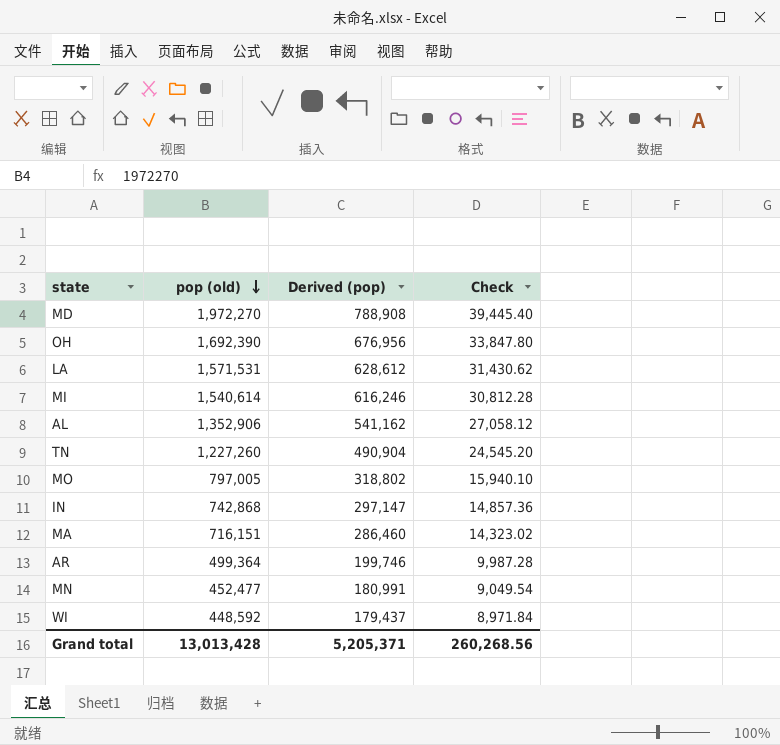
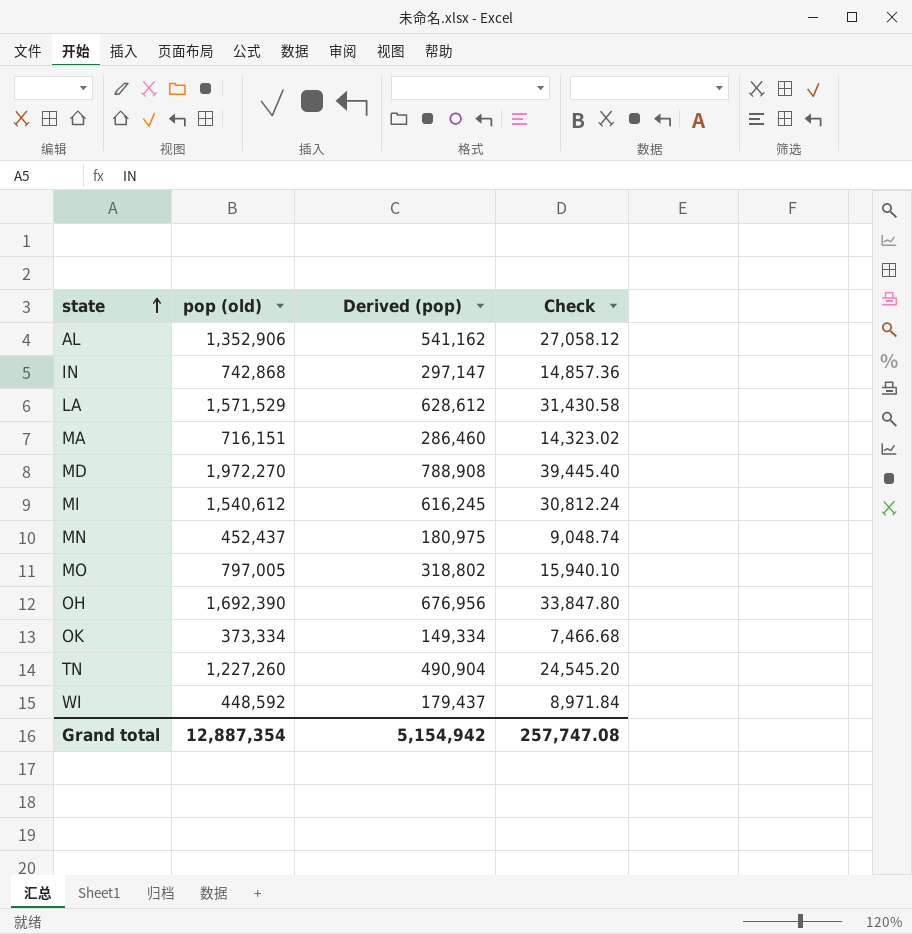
row order: pop (old) descending -> state ascending
row AR: 499,364 | 199,746 | 9,987.28 -> none
LA | pop (old): 1,571,531 -> 1,571,529
LA | Check: 31,430.62 -> 31,430.58
MI | pop (old): 1,540,614 -> 1,540,612
MI | Derived (pop): 616,246 -> 616,245
MI | Check: 30,812.28 -> 30,812.24
MN | pop (old): 452,477 -> 452,437
MN | Derived (pop): 180,991 -> 180,975
MN | Check: 9,049.54 -> 9,048.74
row OK: none -> 373,334 | 149,334 | 7,466.68
Grand total | pop (old): 13,013,428 -> 12,887,354
Grand total | Derived (pop): 5,205,371 -> 5,154,942
Grand total | Check: 260,268.56 -> 257,747.08

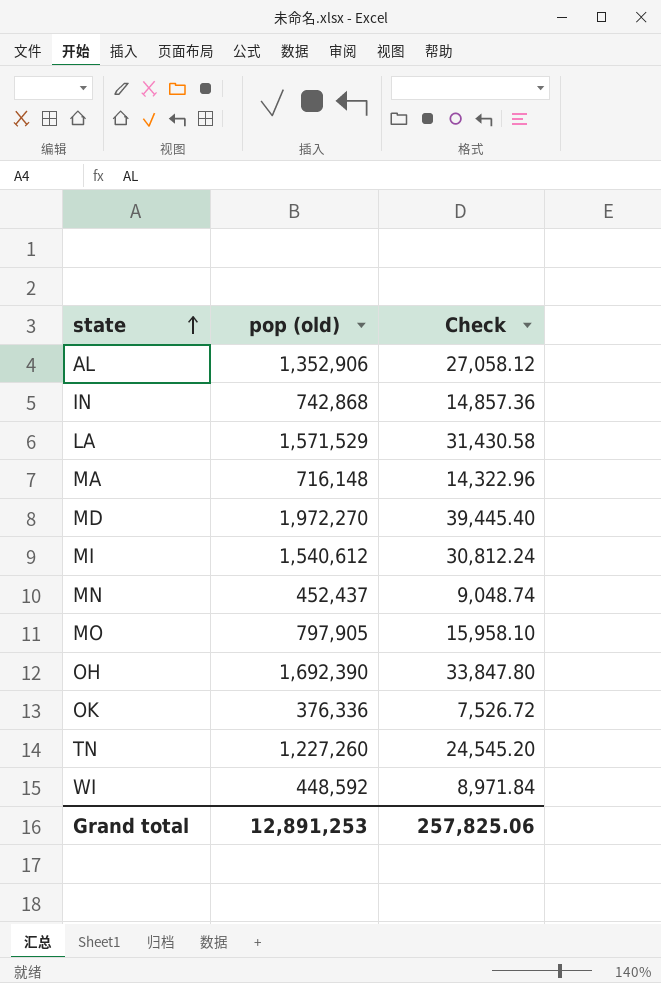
column Derived (pop) | formula: [pop (old)] * 0.4 -> none
MA | pop (old): 716,151 -> 716,148
MA | Check: 14,323.02 -> 14,322.96
MO | pop (old): 797,005 -> 797,905
MO | Check: 15,940.10 -> 15,958.10
OK | pop (old): 373,334 -> 376,336
OK | Check: 7,466.68 -> 7,526.72
Grand total | pop (old): 12,887,354 -> 12,891,253
Grand total | Check: 257,747.08 -> 257,825.06

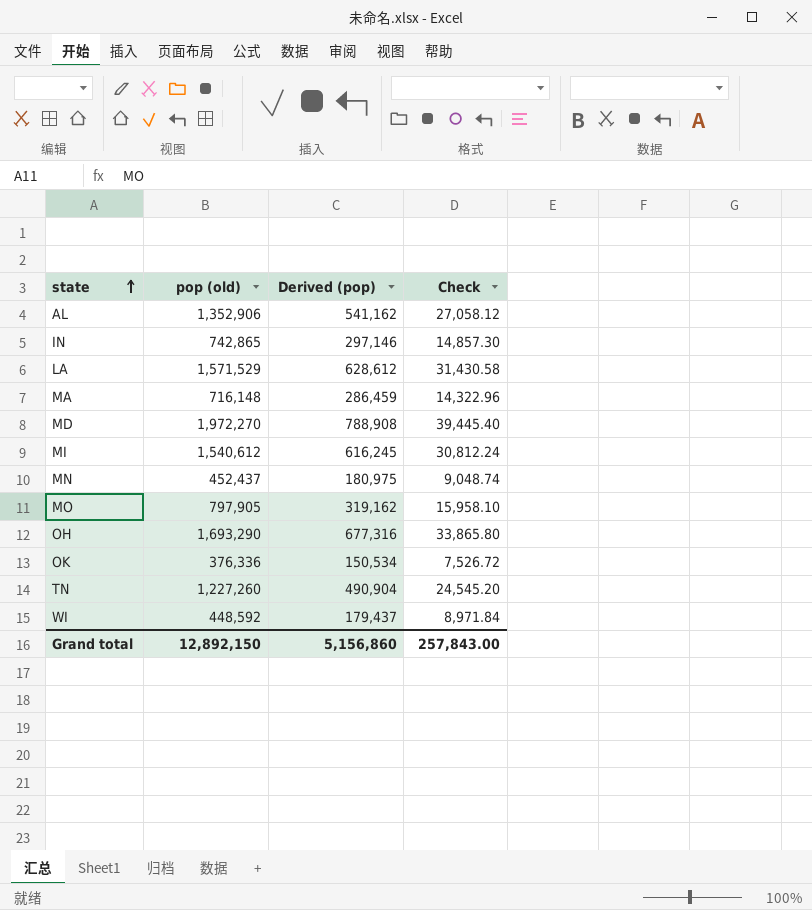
column Derived (pop) | formula: none -> [pop (old)] * 0.4
IN | pop (old): 742,868 -> 742,865
IN | Check: 14,857.36 -> 14,857.30
OH | pop (old): 1,692,390 -> 1,693,290
OH | Check: 33,847.80 -> 33,865.80
Grand total | pop (old): 12,891,253 -> 12,892,150
Grand total | Check: 257,825.06 -> 257,843.00

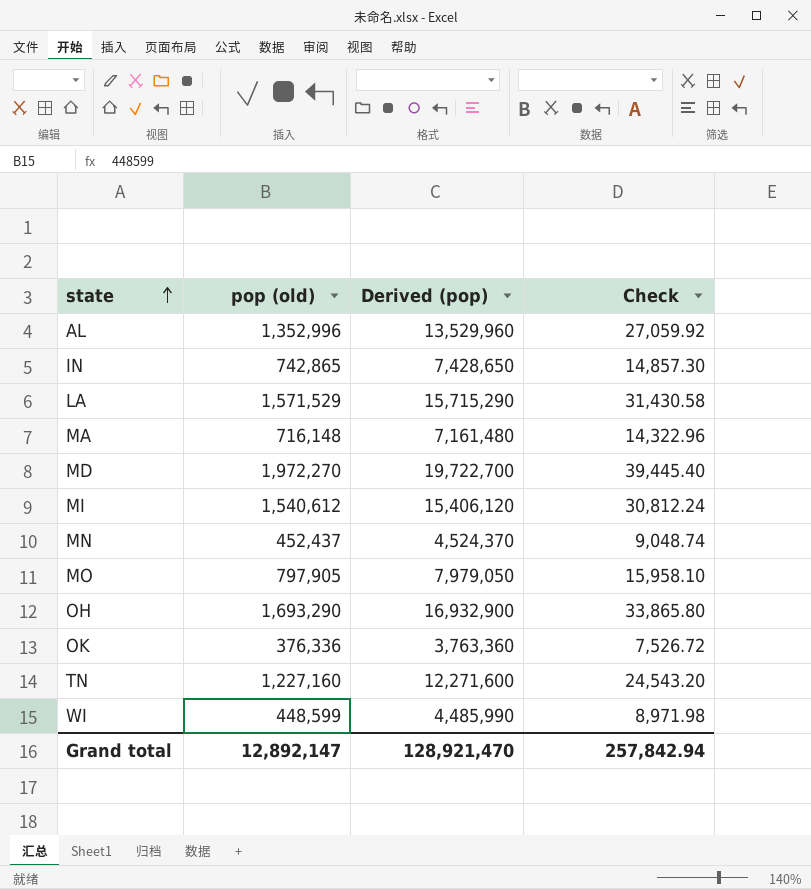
column Derived (pop) | formula: [pop (old)] * 0.4 -> [pop (old)] * 10
AL | pop (old): 1,352,906 -> 1,352,996
AL | Check: 27,058.12 -> 27,059.92
TN | pop (old): 1,227,260 -> 1,227,160
TN | Check: 24,545.20 -> 24,543.20
WI | pop (old): 448,592 -> 448,599
WI | Check: 8,971.84 -> 8,971.98
Grand total | pop (old): 12,892,150 -> 12,892,147
Grand total | Derived (pop): 5,156,860 -> 128,921,470
Grand total | Check: 257,843.00 -> 257,842.94

